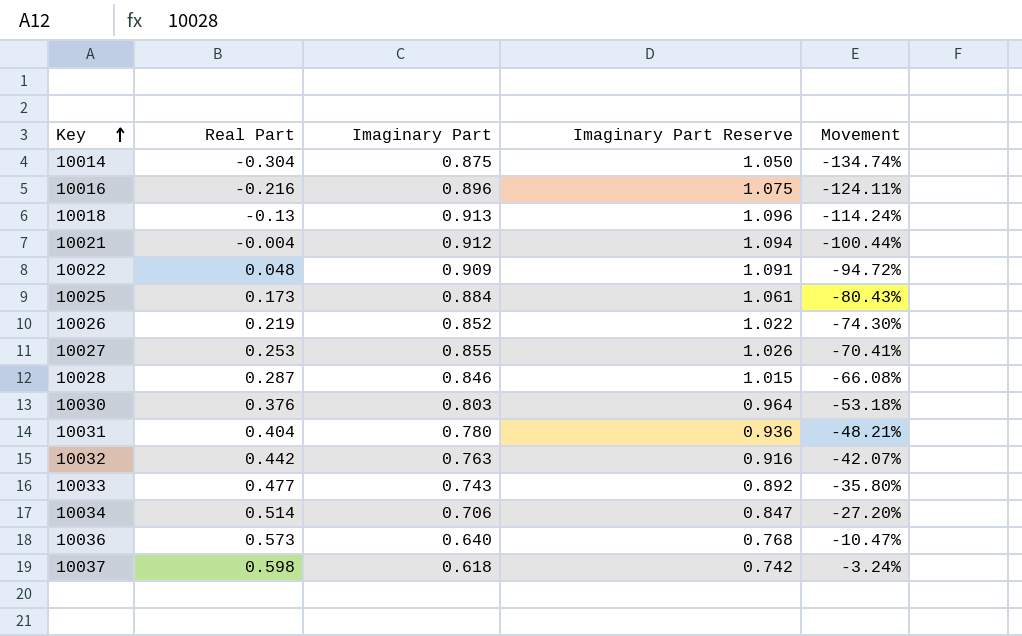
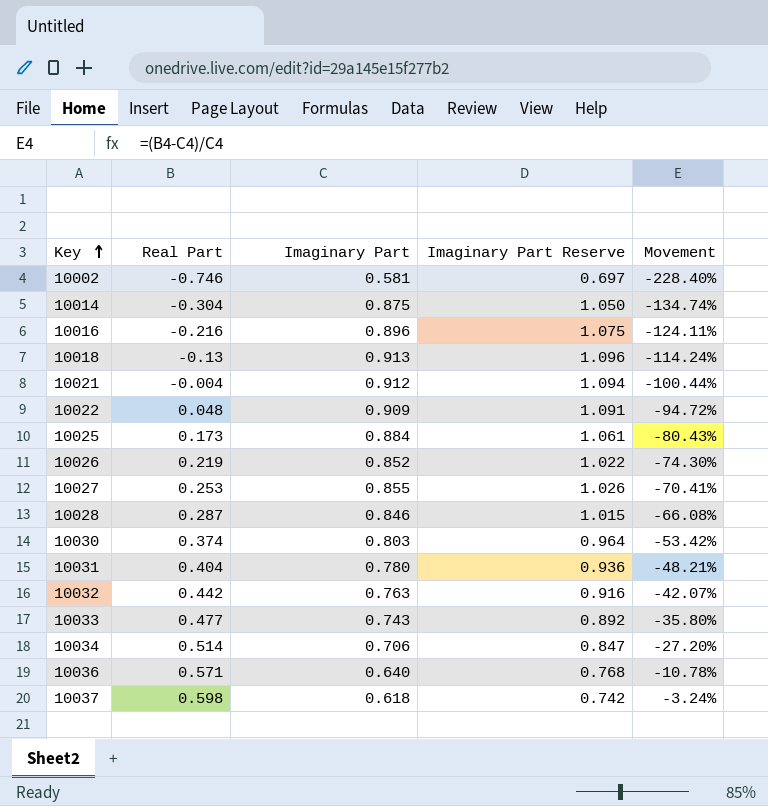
row 10002: none -> -0.746 | 0.581 | 0.697 | -228.40%
10030 | Real Part: 0.376 -> 0.374
10030 | Movement: -53.18% -> -53.42%
10036 | Real Part: 0.573 -> 0.571
10036 | Movement: -10.47% -> -10.78%

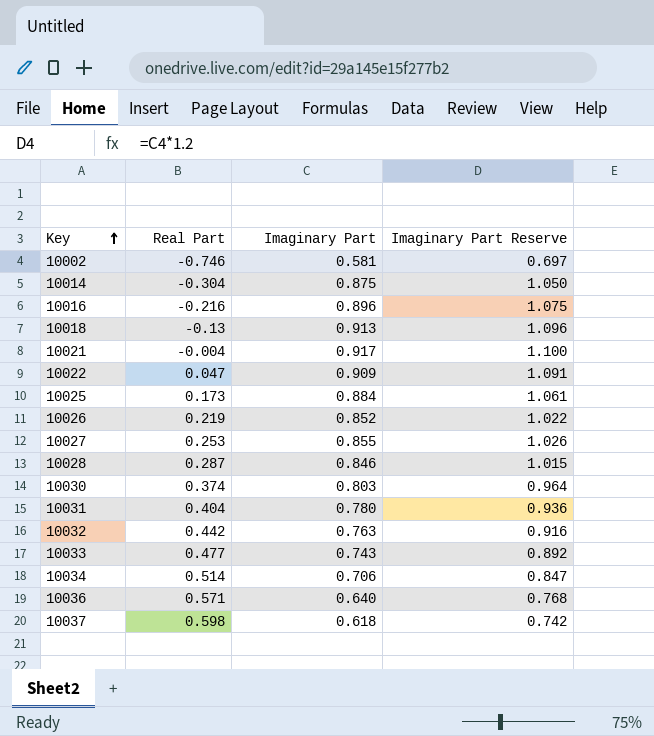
column Movement | formula: ([Real Part] - [Imaginary Part]) / [Imaginary Part] -> none
10021 | Imaginary Part: 0.912 -> 0.917
10021 | Imaginary Part Reserve: 1.094 -> 1.100
10022 | Real Part: 0.048 -> 0.047

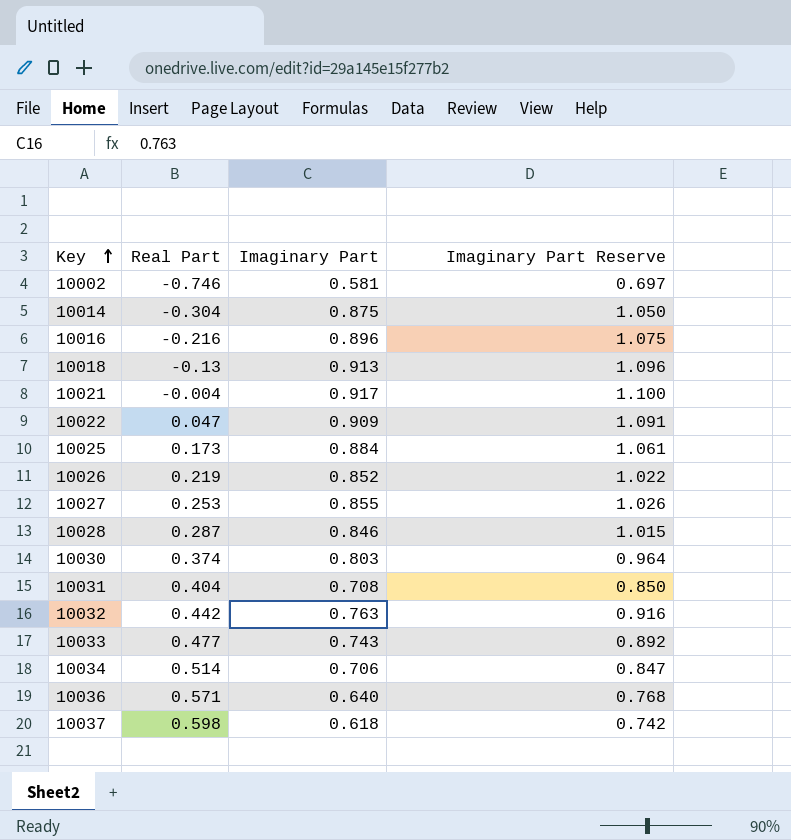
10031 | Imaginary Part: 0.780 -> 0.708
10031 | Imaginary Part Reserve: 0.936 -> 0.850

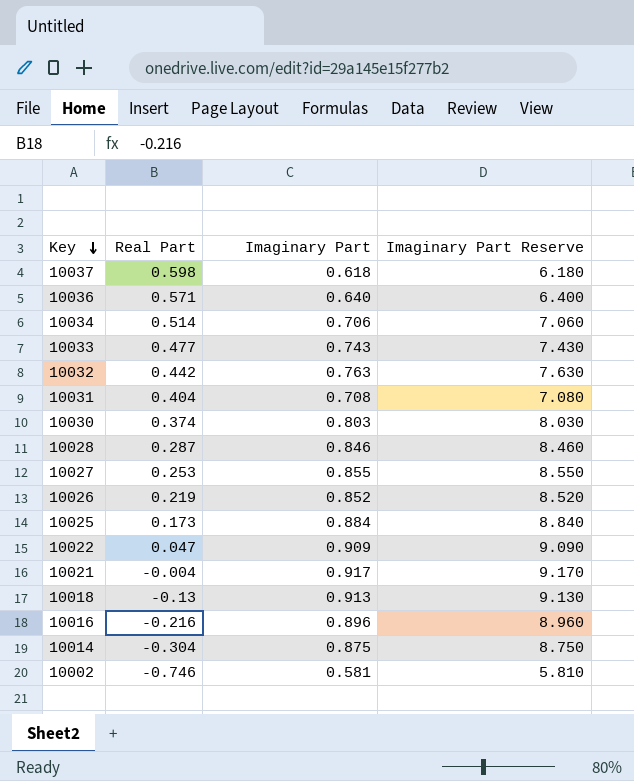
row order: Key ascending -> Key descending
column Imaginary Part Reserve | formula: [Imaginary Part] * 1.2 -> [Imaginary Part] * 10

